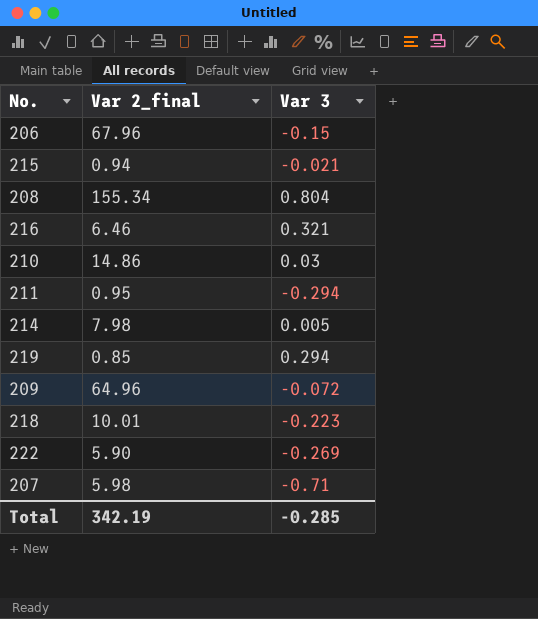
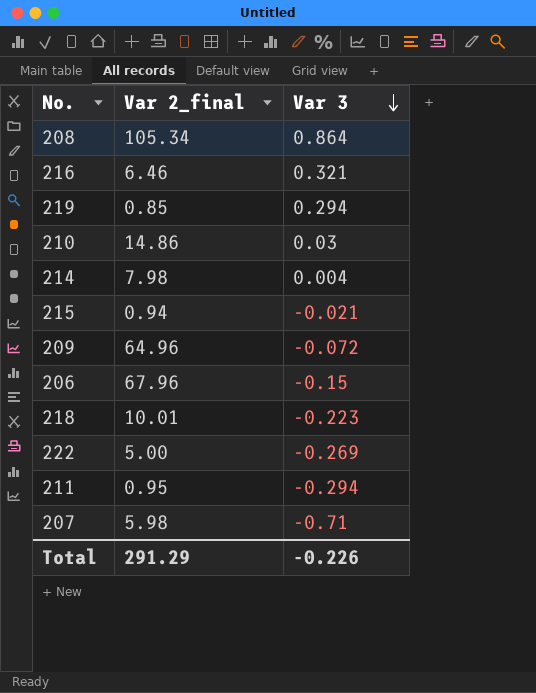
row order: none -> Var 3 descending
208 | Var 2_final: 155.34 -> 105.34
208 | Var 3: 0.804 -> 0.864
214 | Var 3: 0.005 -> 0.004
222 | Var 2_final: 5.90 -> 5.00
Total | Var 2_final: 342.19 -> 291.29
Total | Var 3: -0.285 -> -0.226

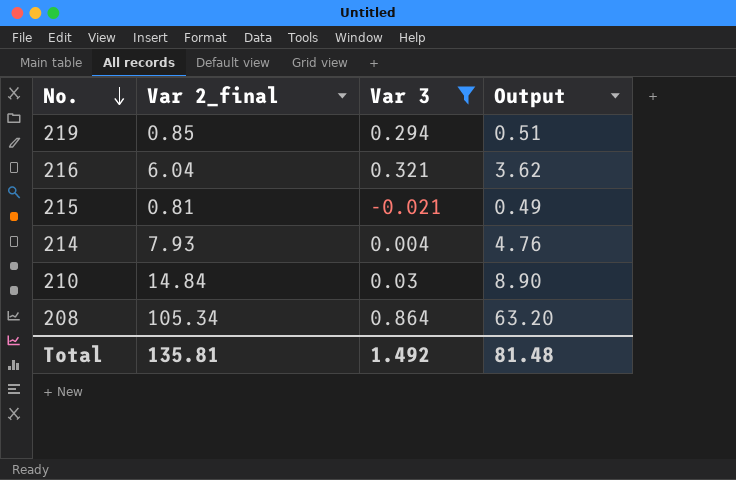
filter: none -> Var 3 >= -0.021
row order: Var 3 descending -> No. descending
column Output | formula: none -> [Var 2_final] * 0.6
216 | Var 2_final: 6.46 -> 6.04
215 | Var 2_final: 0.94 -> 0.81
214 | Var 2_final: 7.98 -> 7.93
210 | Var 2_final: 14.86 -> 14.84
Total | Var 2_final: 291.29 -> 135.81
Total | Var 3: -0.226 -> 1.492

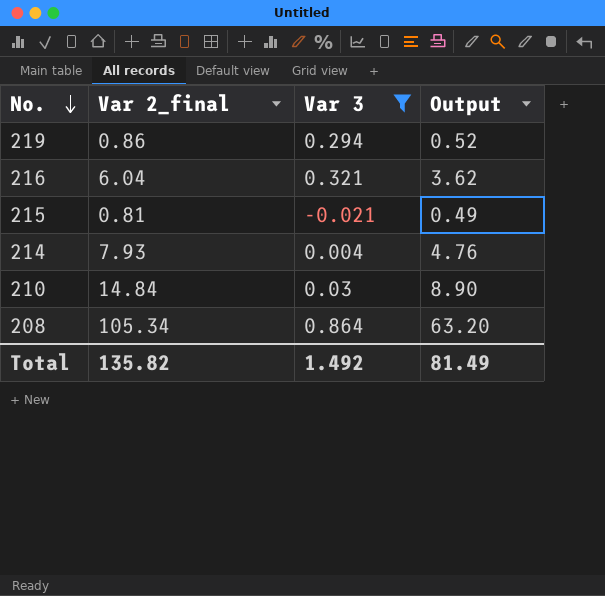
219 | Var 2_final: 0.85 -> 0.86
219 | Output: 0.51 -> 0.52
Total | Var 2_final: 135.81 -> 135.82
Total | Output: 81.48 -> 81.49

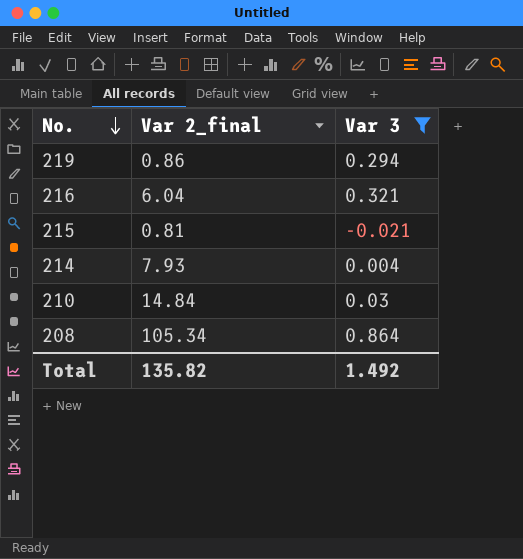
column Output | formula: [Var 2_final] * 0.6 -> none

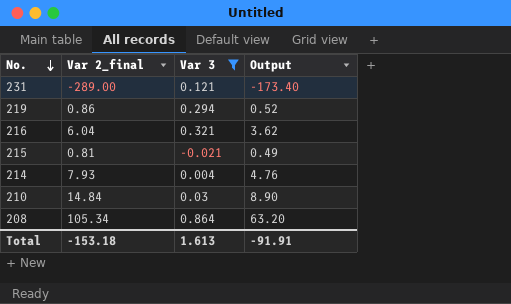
column Output | formula: none -> [Var 2_final] * 0.6
row 231: none -> -289.00 | 0.121 | -173.40
Total | Var 2_final: 135.82 -> -153.18
Total | Var 3: 1.492 -> 1.613

